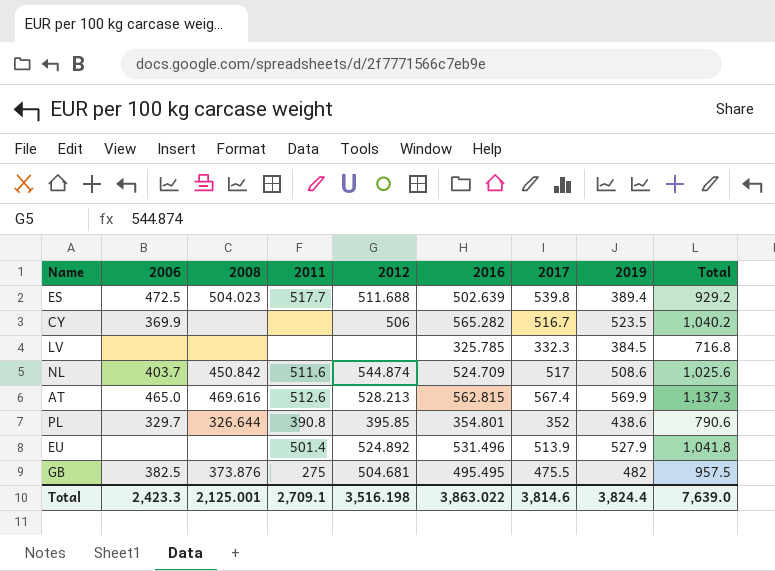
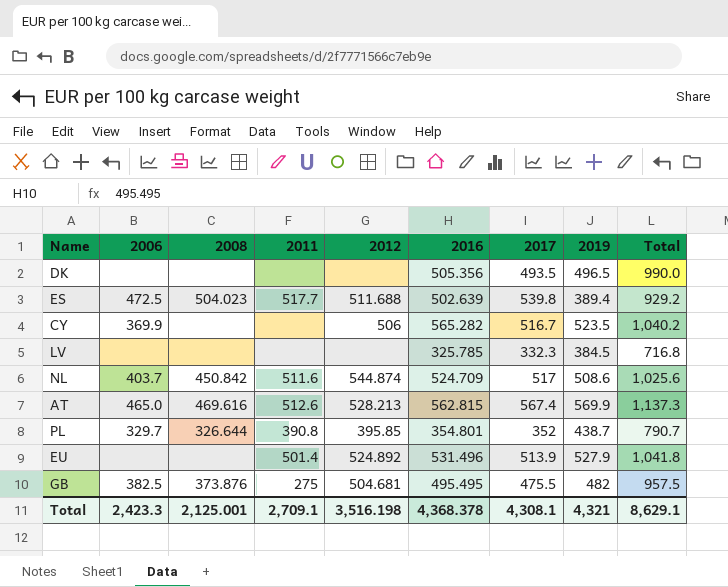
row DK: none -> none | none | none | none | 505.356 | 493.5 | 496.5 | 990.0
PL | 2019: 438.6 -> 438.7
PL | Total: 790.6 -> 790.7
Total | 2016: 3,863.022 -> 4,368.378
Total | 2017: 3,814.6 -> 4,308.1
Total | 2019: 3,824.4 -> 4,321
Total | Total: 7,639.0 -> 8,629.1

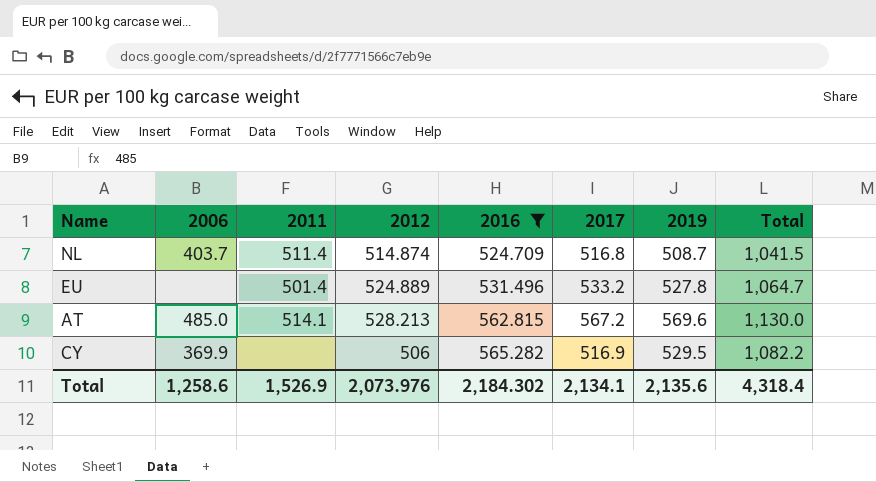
filter: none -> 2016 >= 524.709
row order: none -> 2016 ascending
column 2008 | position: 3 -> none
column Total | formula: [2017] + [2019] -> [2016] + [2017]
NL | 2011: 511.6 -> 511.4
NL | 2012: 544.874 -> 514.874
NL | 2017: 517 -> 516.8
NL | 2019: 508.6 -> 508.7
EU | 2012: 524.892 -> 524.889
EU | 2017: 513.9 -> 533.2
EU | 2019: 527.9 -> 527.8
AT | 2006: 465.0 -> 485.0
AT | 2011: 512.6 -> 514.1
AT | 2017: 567.4 -> 567.2
AT | 2019: 569.9 -> 569.6
CY | 2017: 516.7 -> 516.9
CY | 2019: 523.5 -> 529.5
Total | 2006: 2,423.3 -> 1,258.6
Total | 2011: 2,709.1 -> 1,526.9
Total | 2012: 3,516.198 -> 2,073.976
Total | 2016: 4,368.378 -> 2,184.302
Total | 2017: 4,308.1 -> 2,134.1
Total | 2019: 4,321 -> 2,135.6
Total | Total: 8,629.1 -> 4,318.4

